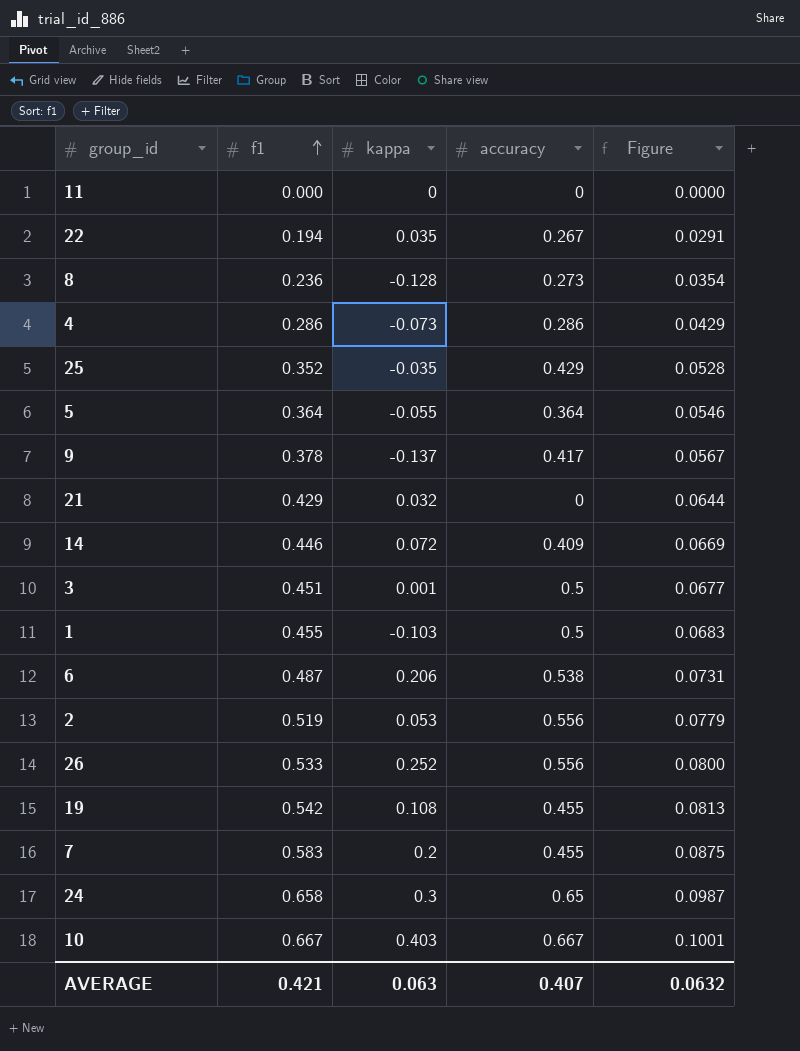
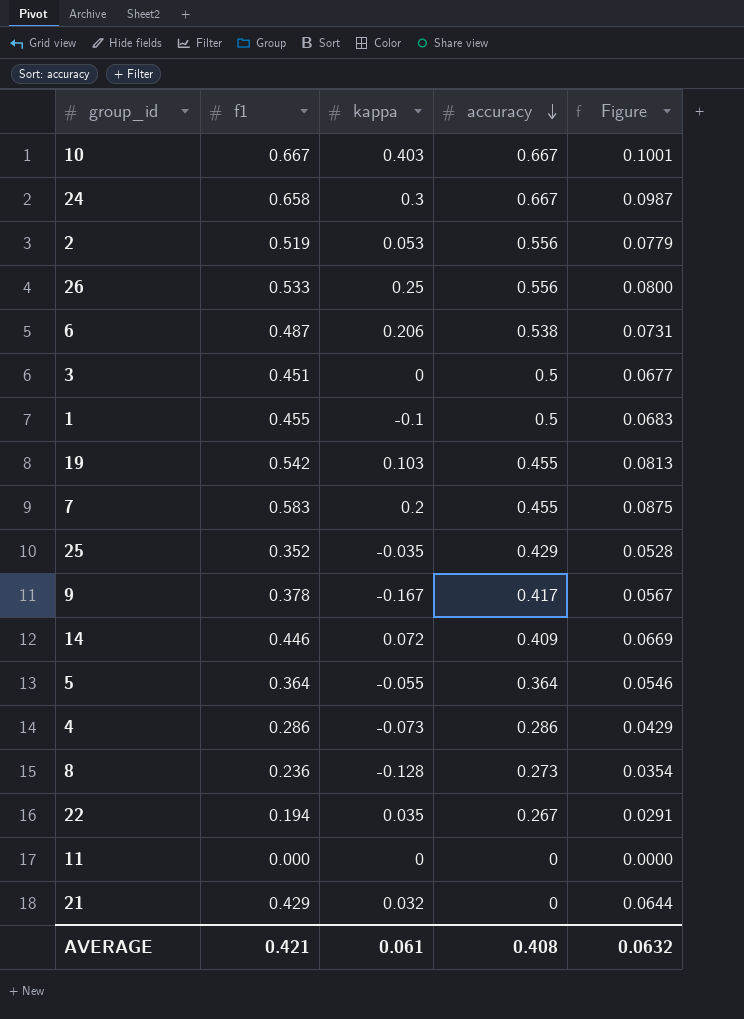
row order: f1 ascending -> accuracy descending
24 | accuracy: 0.65 -> 0.667
26 | kappa: 0.252 -> 0.25
3 | kappa: 0.001 -> 0
1 | kappa: -0.103 -> -0.1
19 | kappa: 0.108 -> 0.103
9 | kappa: -0.137 -> -0.167
AVERAGE | kappa: 0.063 -> 0.061
AVERAGE | accuracy: 0.407 -> 0.408

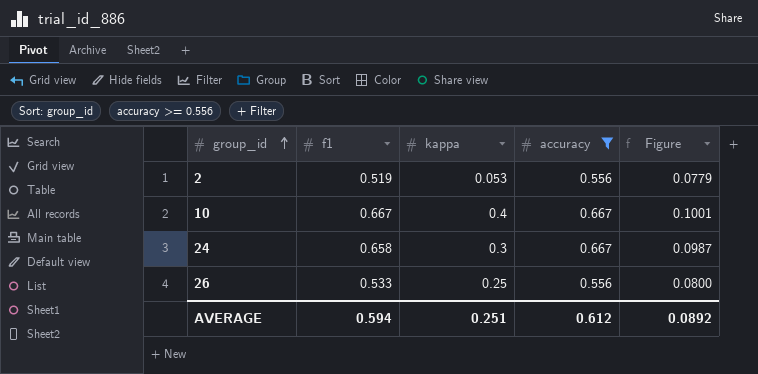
filter: none -> accuracy >= 0.556
row order: accuracy descending -> group_id ascending
10 | kappa: 0.403 -> 0.4
AVERAGE | f1: 0.421 -> 0.594
AVERAGE | kappa: 0.061 -> 0.251
AVERAGE | accuracy: 0.408 -> 0.612
AVERAGE | Figure: 0.0632 -> 0.0892

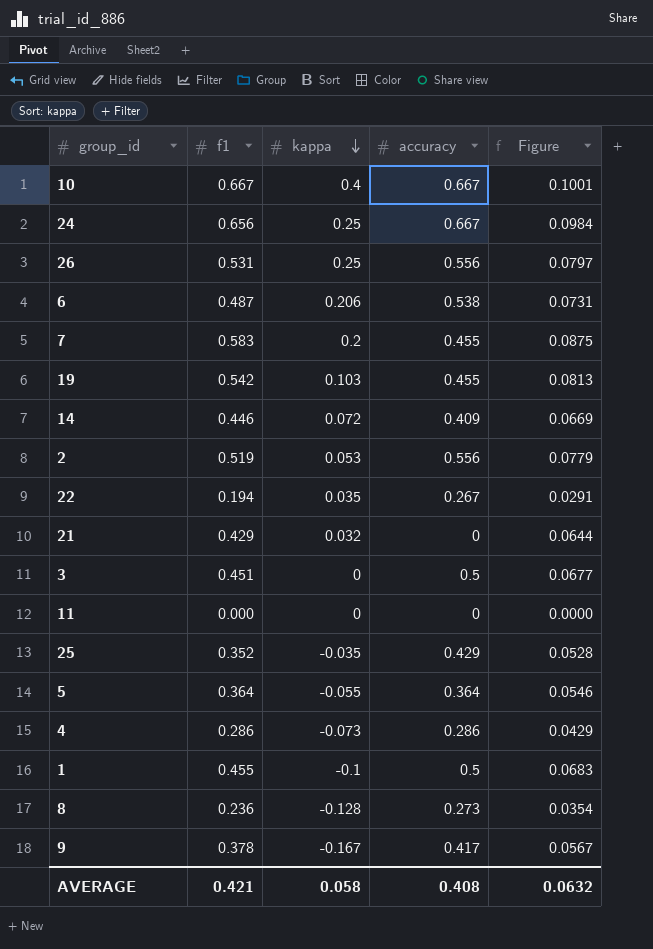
filter: accuracy >= 0.556 -> none
row order: group_id ascending -> kappa descending
24 | f1: 0.658 -> 0.656
24 | kappa: 0.3 -> 0.25
24 | Figure: 0.0987 -> 0.0984
26 | f1: 0.533 -> 0.531
26 | Figure: 0.0800 -> 0.0797
AVERAGE | f1: 0.594 -> 0.421
AVERAGE | kappa: 0.251 -> 0.058
AVERAGE | accuracy: 0.612 -> 0.408
AVERAGE | Figure: 0.0892 -> 0.0632

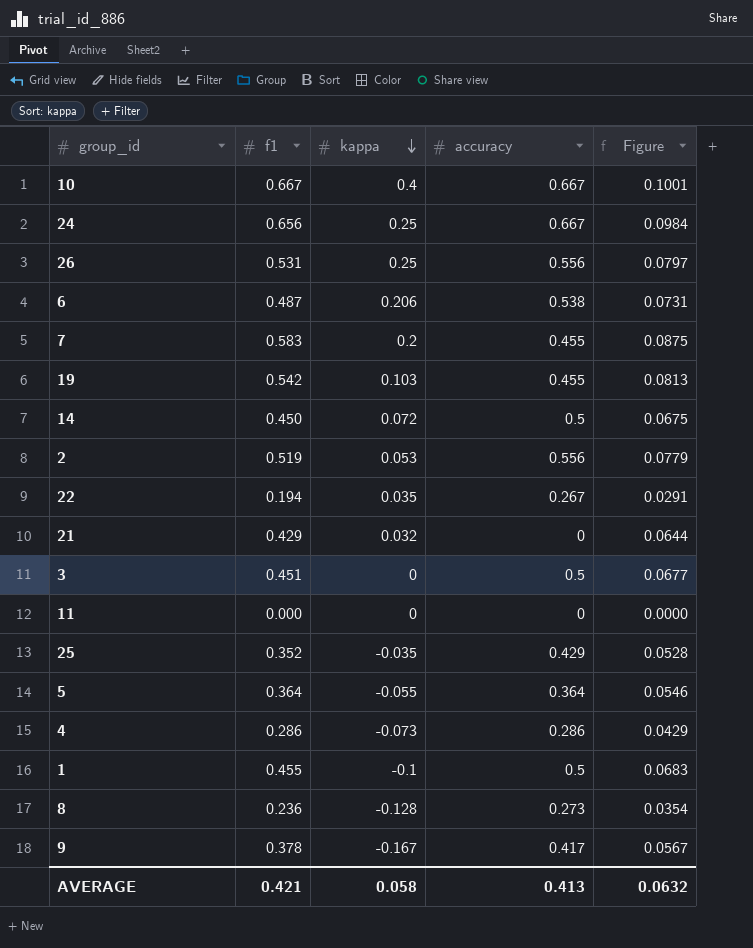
14 | f1: 0.446 -> 0.450
14 | accuracy: 0.409 -> 0.5
14 | Figure: 0.0669 -> 0.0675
AVERAGE | accuracy: 0.408 -> 0.413

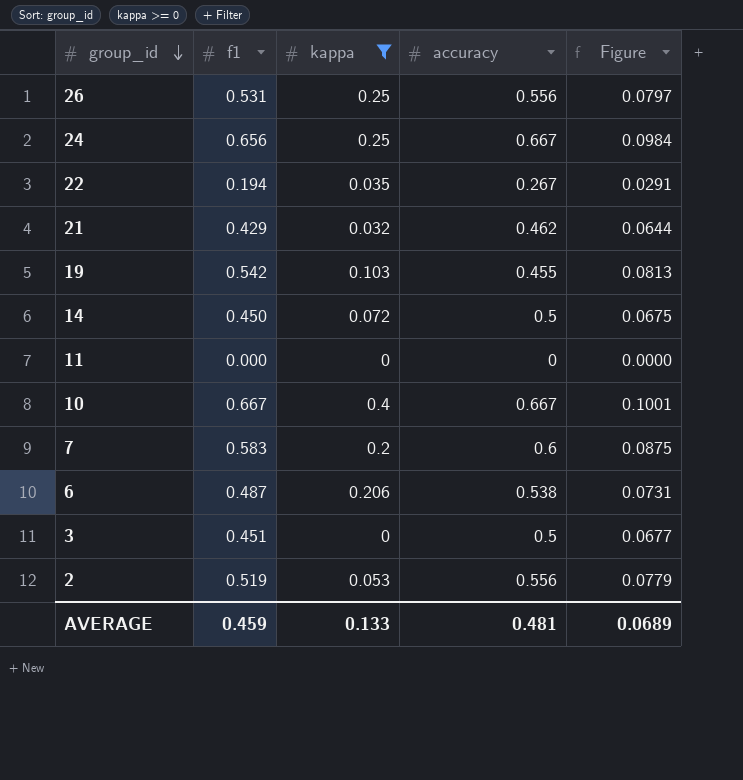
filter: none -> kappa >= 0
row order: kappa descending -> group_id descending
21 | accuracy: 0 -> 0.462
7 | accuracy: 0.455 -> 0.6
AVERAGE | f1: 0.421 -> 0.459
AVERAGE | kappa: 0.058 -> 0.133
AVERAGE | accuracy: 0.413 -> 0.481
AVERAGE | Figure: 0.0632 -> 0.0689

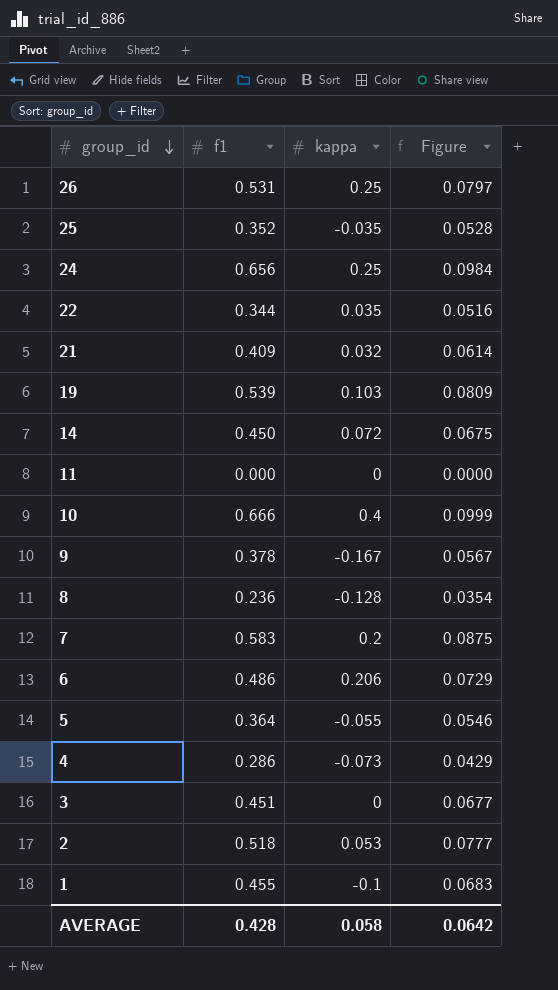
filter: kappa >= 0 -> none
column accuracy | position: 4 -> none
22 | f1: 0.194 -> 0.344
22 | Figure: 0.0291 -> 0.0516
21 | f1: 0.429 -> 0.409
21 | Figure: 0.0644 -> 0.0614
19 | f1: 0.542 -> 0.539
19 | Figure: 0.0813 -> 0.0809
10 | f1: 0.667 -> 0.666
10 | Figure: 0.1001 -> 0.0999
6 | f1: 0.487 -> 0.486
6 | Figure: 0.0731 -> 0.0729
2 | f1: 0.519 -> 0.518
2 | Figure: 0.0779 -> 0.0777
AVERAGE | f1: 0.459 -> 0.428
AVERAGE | kappa: 0.133 -> 0.058
AVERAGE | Figure: 0.0689 -> 0.0642

